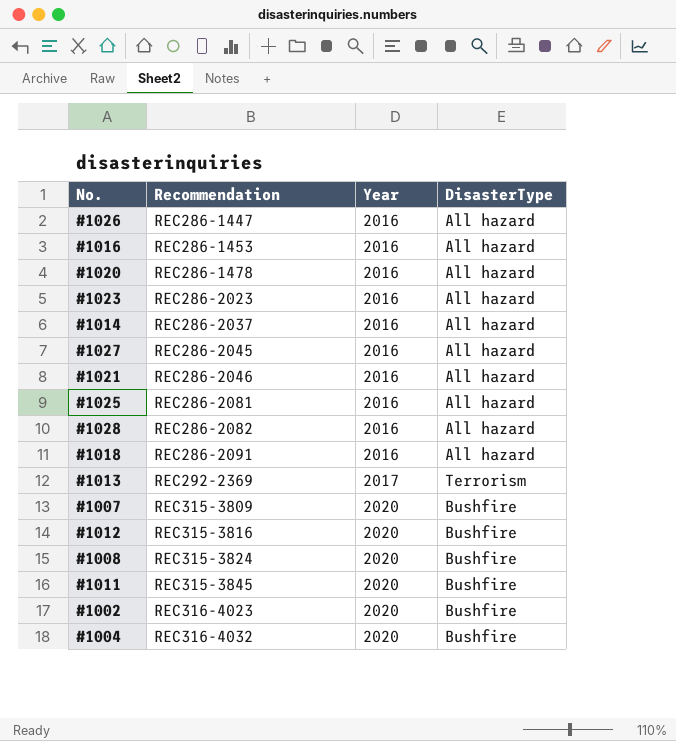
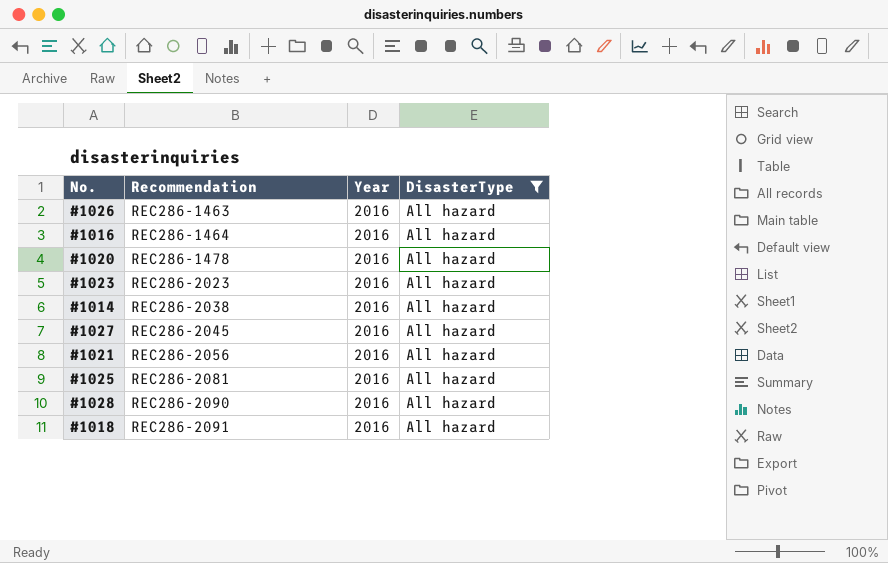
filter: none -> DisasterType = All hazard
#1026 | Recommendation: REC286-1447 -> REC286-1463
#1016 | Recommendation: REC286-1453 -> REC286-1464
#1014 | Recommendation: REC286-2037 -> REC286-2038
#1021 | Recommendation: REC286-2046 -> REC286-2056
#1028 | Recommendation: REC286-2082 -> REC286-2090

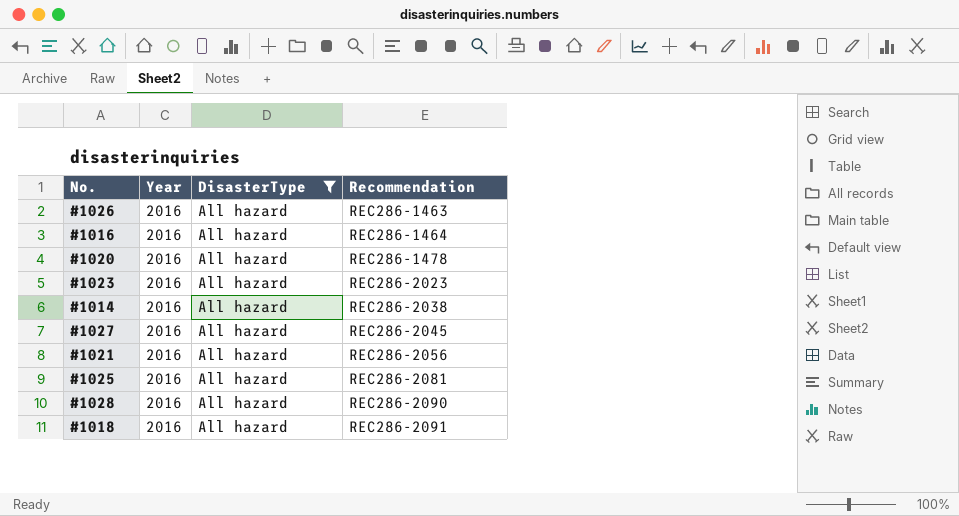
column Recommendation | position: 2 -> 4

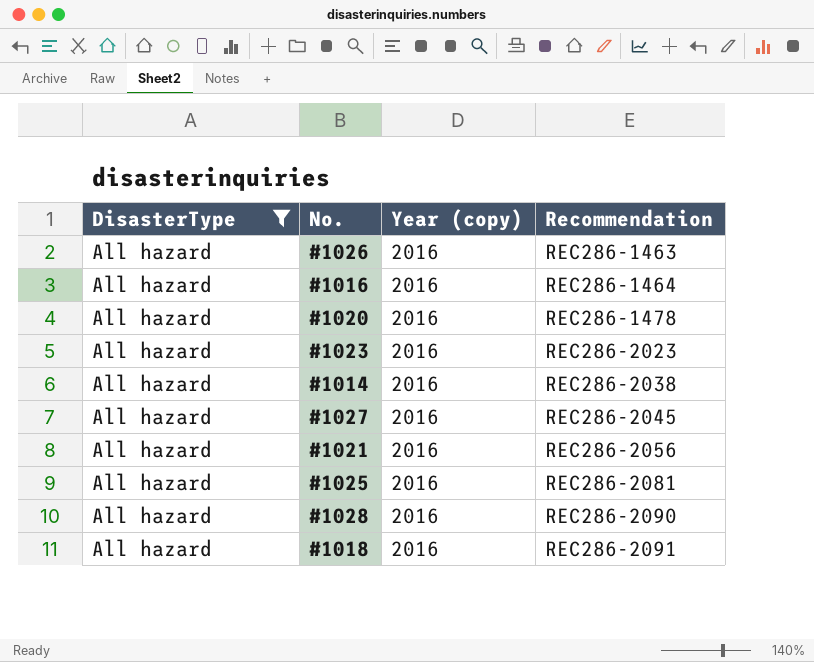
column DisasterType | position: 3 -> 1
column name: Year -> Year (copy)

